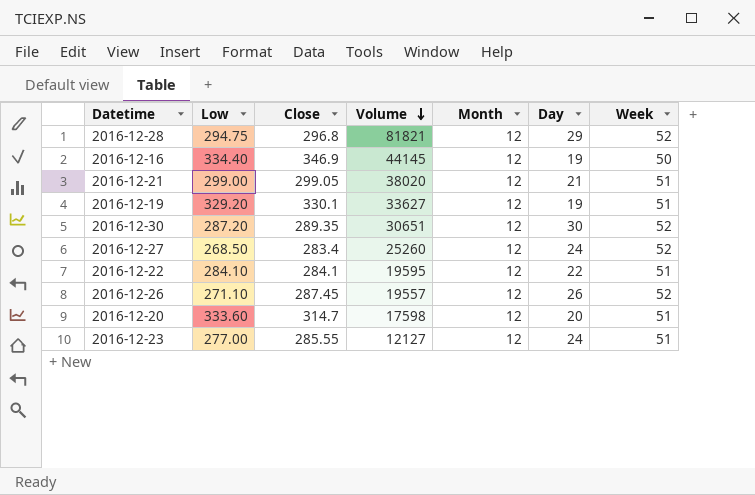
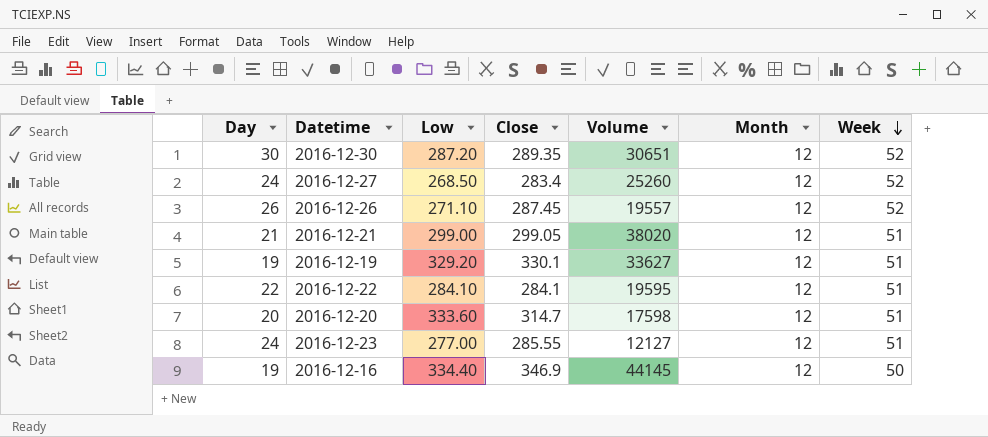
row order: Volume descending -> Week descending
column Day | position: 6 -> 1
row 2016-12-28: 294.75 | 296.8 | 81821 | 12 | 29 | 52 -> none

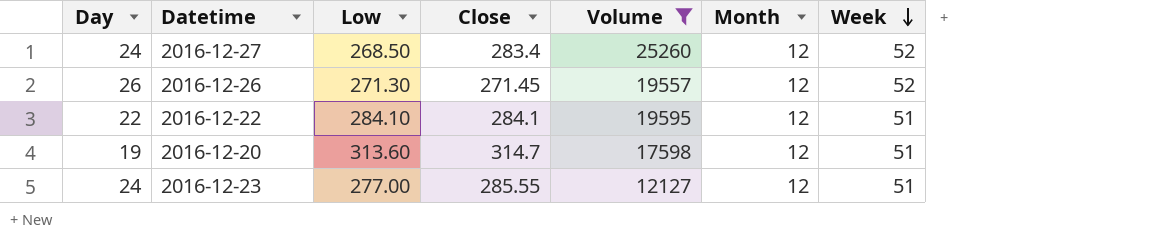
filter: none -> Volume <= 25260
2016-12-26 | Low: 271.10 -> 271.30
2016-12-26 | Close: 287.45 -> 271.45
2016-12-20 | Day: 20 -> 19
2016-12-20 | Low: 333.60 -> 313.60

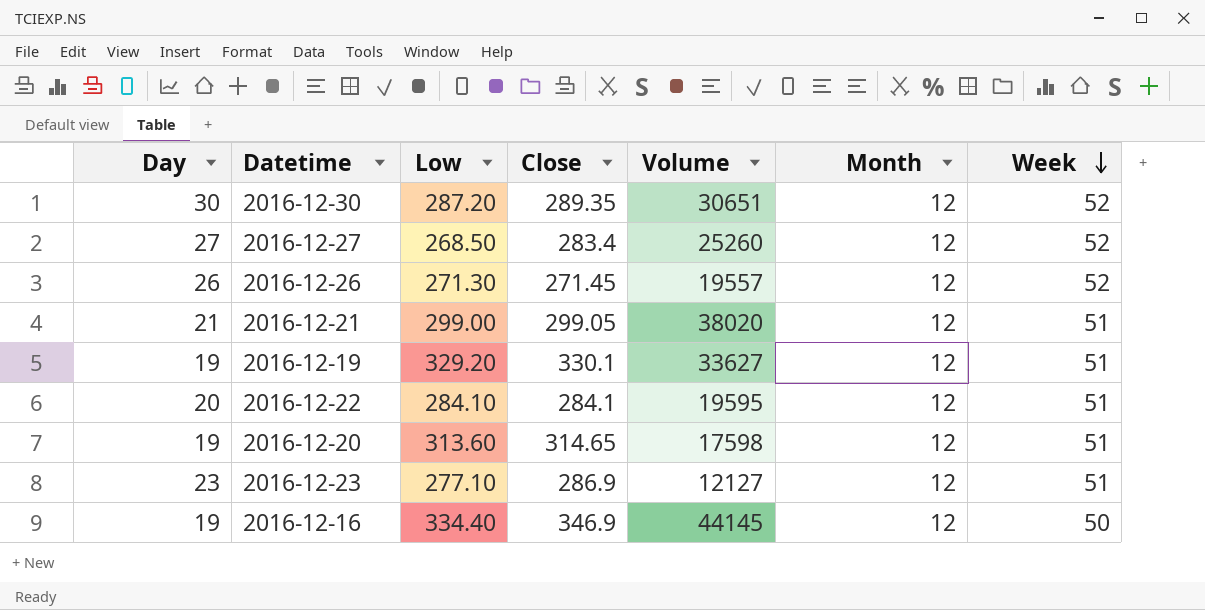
filter: Volume <= 25260 -> none
2016-12-27 | Day: 24 -> 27
2016-12-22 | Day: 22 -> 20
2016-12-20 | Close: 314.7 -> 314.65
2016-12-23 | Day: 24 -> 23
2016-12-23 | Low: 277.00 -> 277.10
2016-12-23 | Close: 285.55 -> 286.9

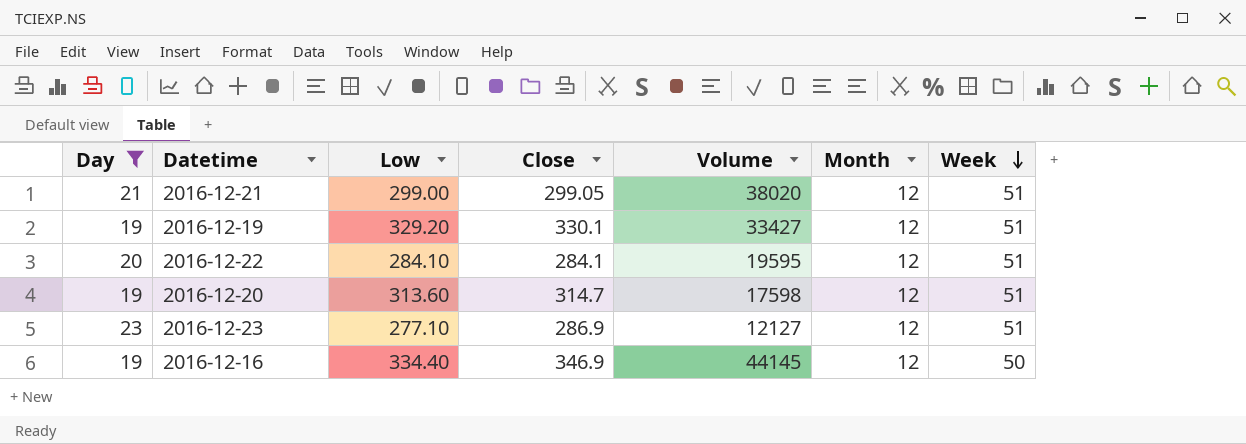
filter: none -> Day <= 23
2016-12-19 | Volume: 33627 -> 33427
2016-12-20 | Close: 314.65 -> 314.7

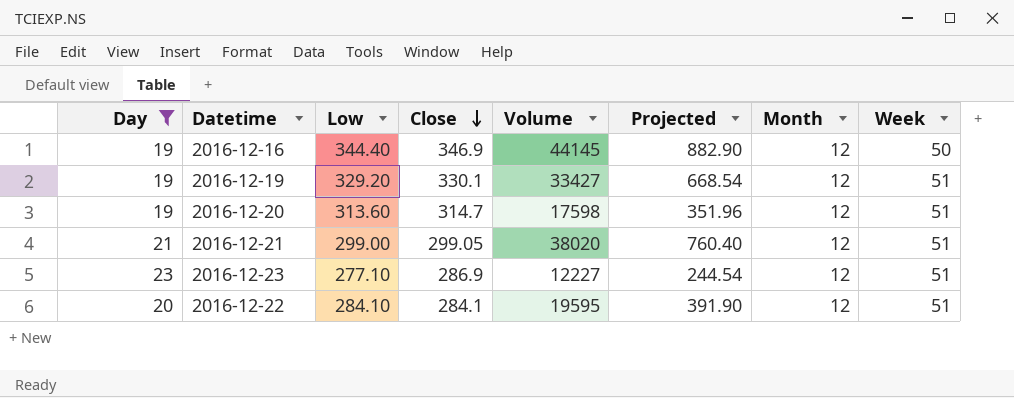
row order: Week descending -> Close descending
column Projected | formula: none -> [Volume] * 0.02
2016-12-16 | Low: 334.40 -> 344.40
2016-12-23 | Volume: 12127 -> 12227

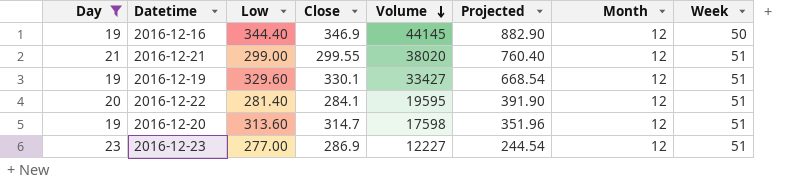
row order: Close descending -> Volume descending
2016-12-21 | Close: 299.05 -> 299.55
2016-12-19 | Low: 329.20 -> 329.60
2016-12-22 | Low: 284.10 -> 281.40
2016-12-23 | Low: 277.10 -> 277.00

